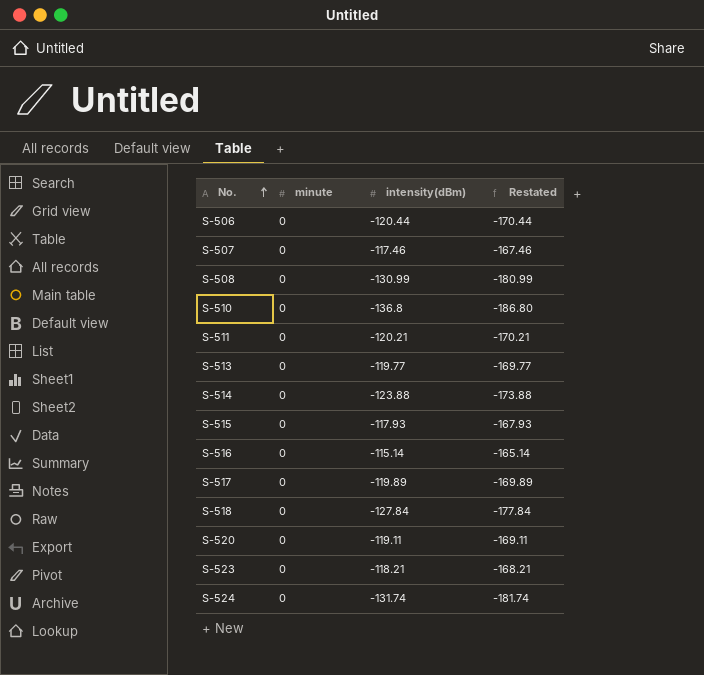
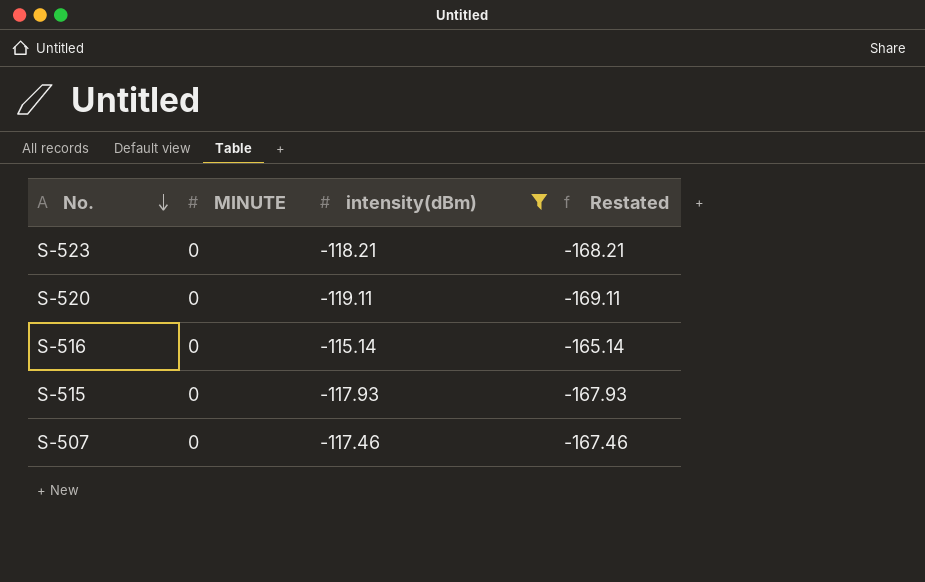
filter: none -> intensity(dBm) >= -119.11
row order: No. ascending -> No. descending
column name: minute -> MINUTE

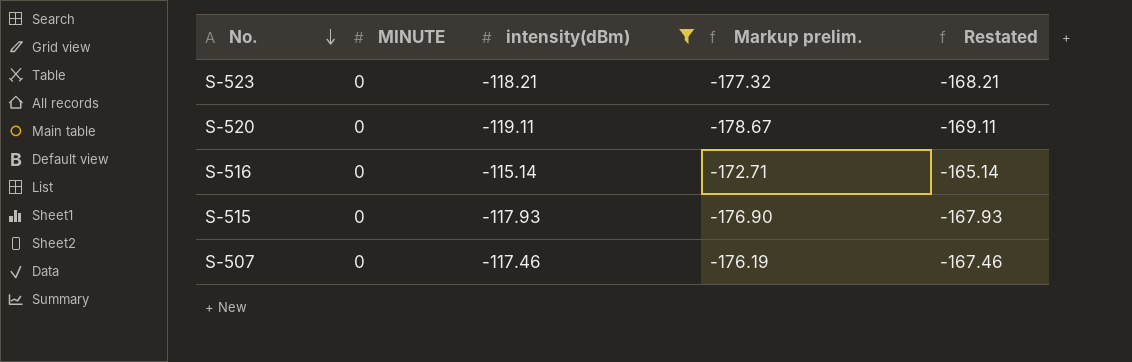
column Markup prelim. | formula: none -> [intensity(dBm)] * 1.5

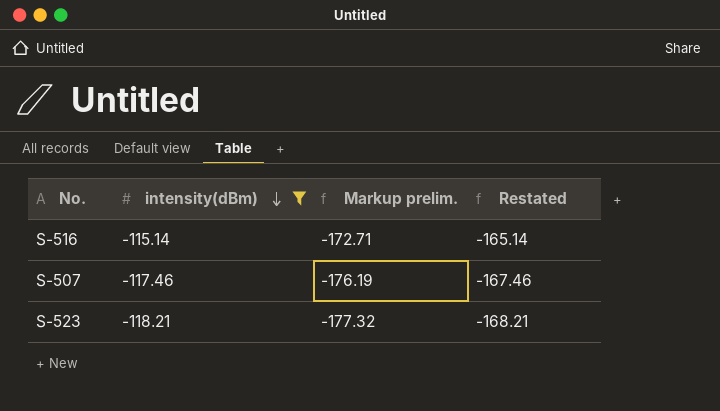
row order: No. descending -> intensity(dBm) descending
column MINUTE | position: 2 -> none
row S-520: 0 | -119.11 | -178.67 | -169.11 -> none
row S-515: 0 | -117.93 | -176.90 | -167.93 -> none

